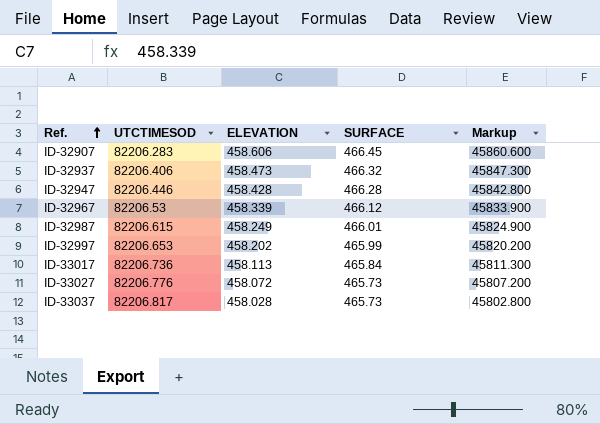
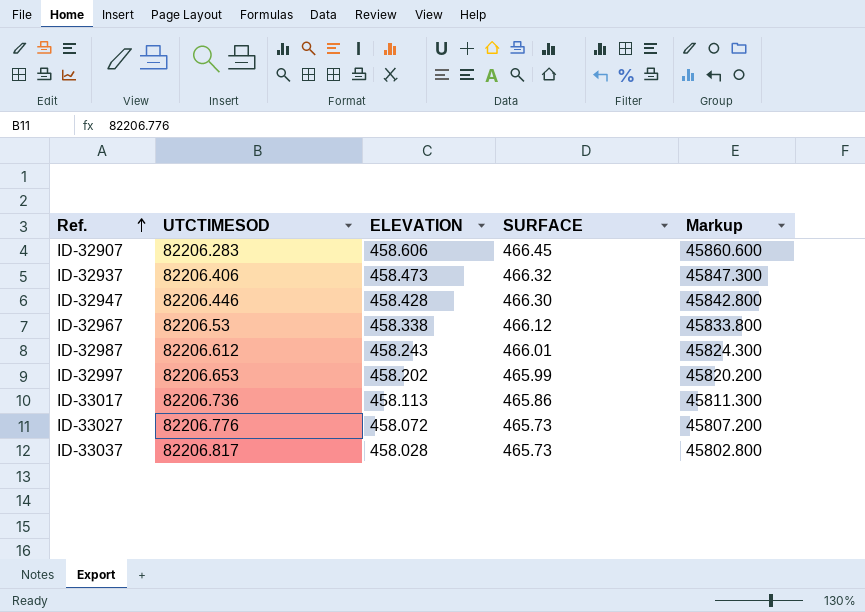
ID-32947 | SURFACE: 466.28 -> 466.30
ID-32967 | ELEVATION: 458.339 -> 458.338
ID-32967 | Markup: 45833.900 -> 45833.800
ID-32987 | UTCTIMESOD: 82206.615 -> 82206.612
ID-32987 | ELEVATION: 458.249 -> 458.243
ID-32987 | Markup: 45824.900 -> 45824.300
ID-33017 | SURFACE: 465.84 -> 465.86

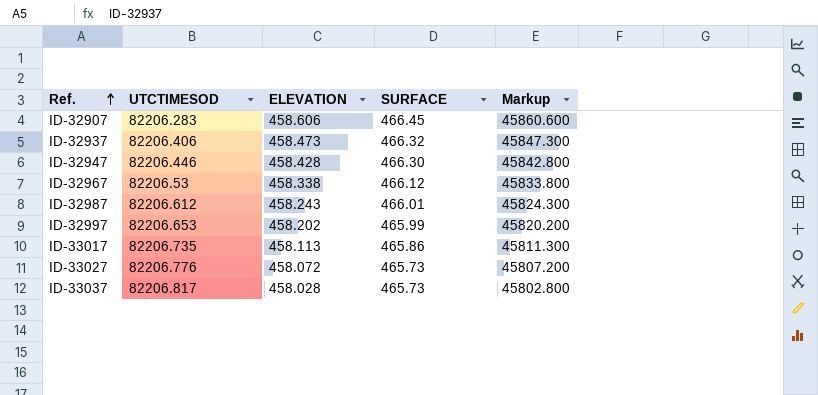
ID-33017 | UTCTIMESOD: 82206.736 -> 82206.735

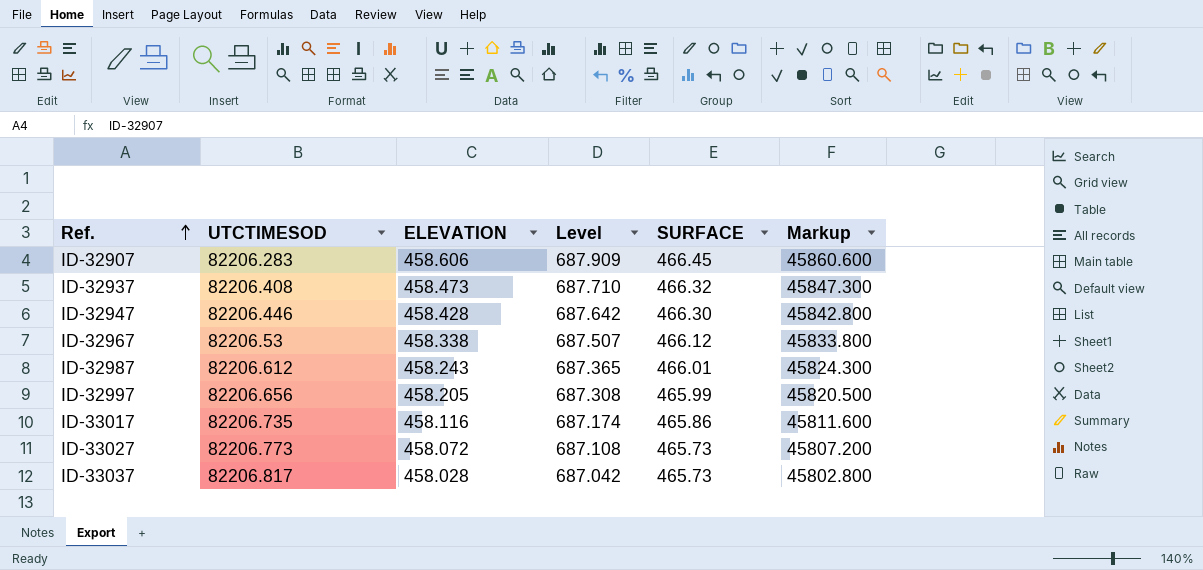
column Level | formula: none -> [ELEVATION] * 1.5
ID-32937 | UTCTIMESOD: 82206.406 -> 82206.408
ID-32997 | UTCTIMESOD: 82206.653 -> 82206.656
ID-32997 | ELEVATION: 458.202 -> 458.205
ID-32997 | Markup: 45820.200 -> 45820.500
ID-33017 | ELEVATION: 458.113 -> 458.116
ID-33017 | Markup: 45811.300 -> 45811.600
ID-33027 | UTCTIMESOD: 82206.776 -> 82206.773

